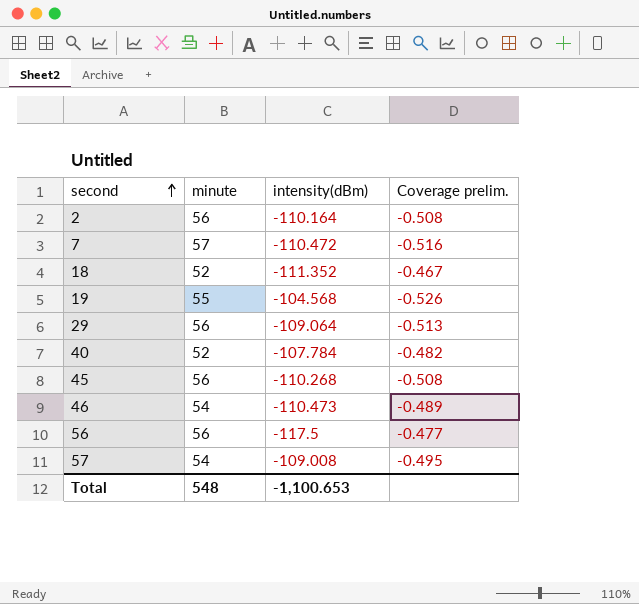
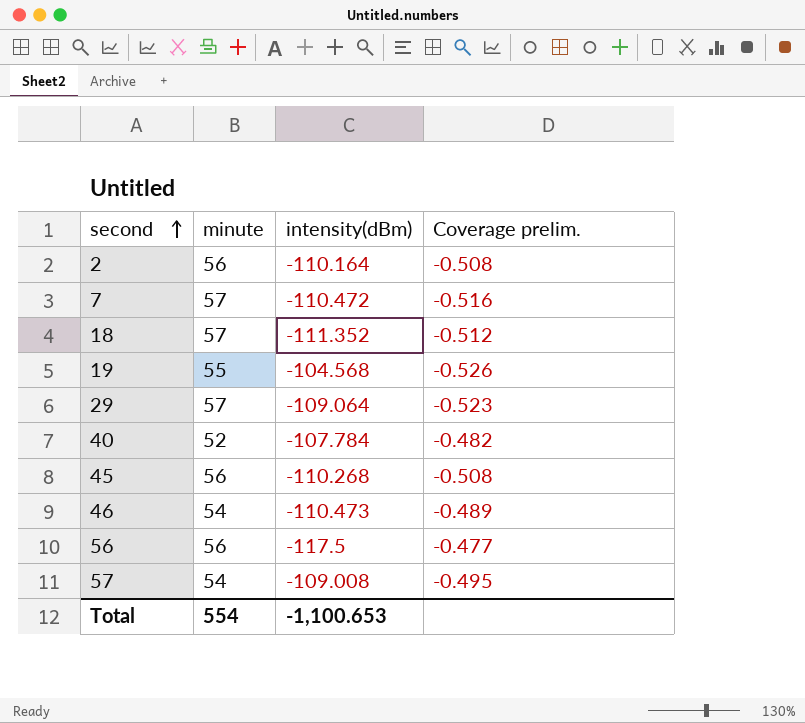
18 | minute: 52 -> 57
18 | Coverage prelim.: -0.467 -> -0.512
29 | minute: 56 -> 57
29 | Coverage prelim.: -0.513 -> -0.523
Total | minute: 548 -> 554

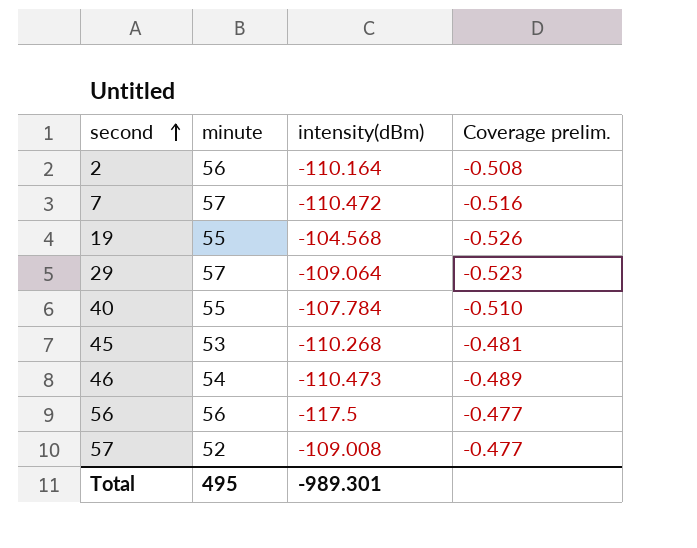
row 18: 57 | -111.352 | -0.512 -> none
40 | minute: 52 -> 55
40 | Coverage prelim.: -0.482 -> -0.510
45 | minute: 56 -> 53
45 | Coverage prelim.: -0.508 -> -0.481
57 | minute: 54 -> 52
57 | Coverage prelim.: -0.495 -> -0.477
Total | minute: 554 -> 495
Total | intensity(dBm): -1,100.653 -> -989.301

